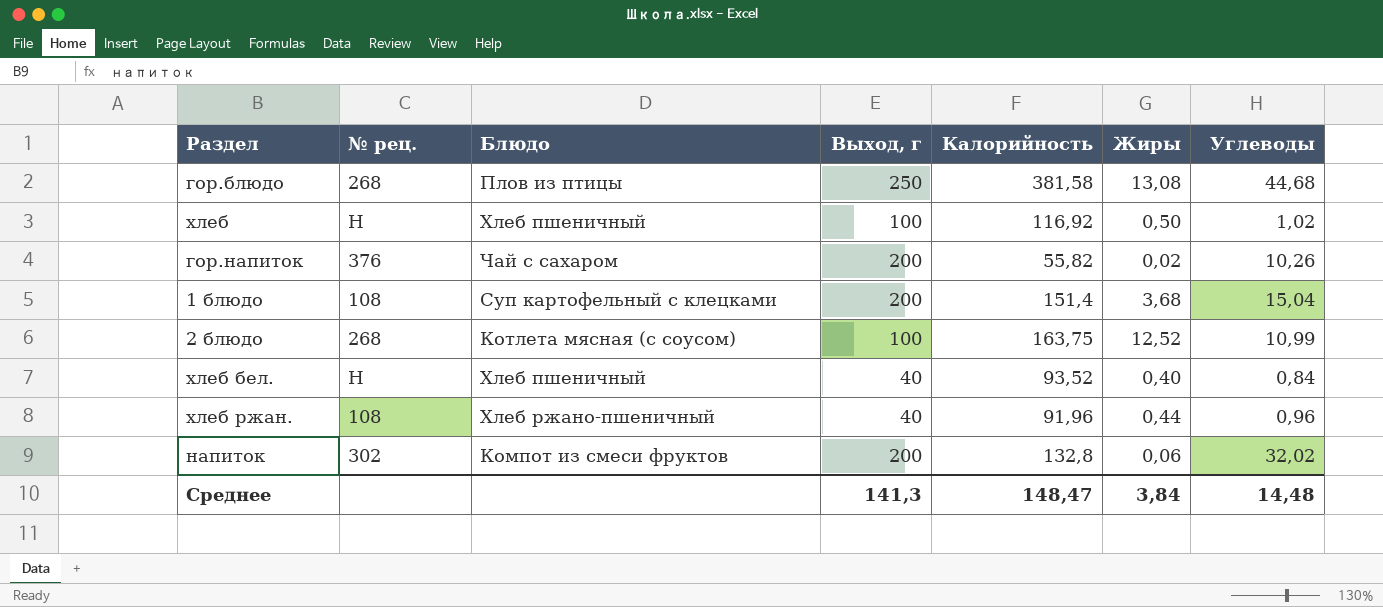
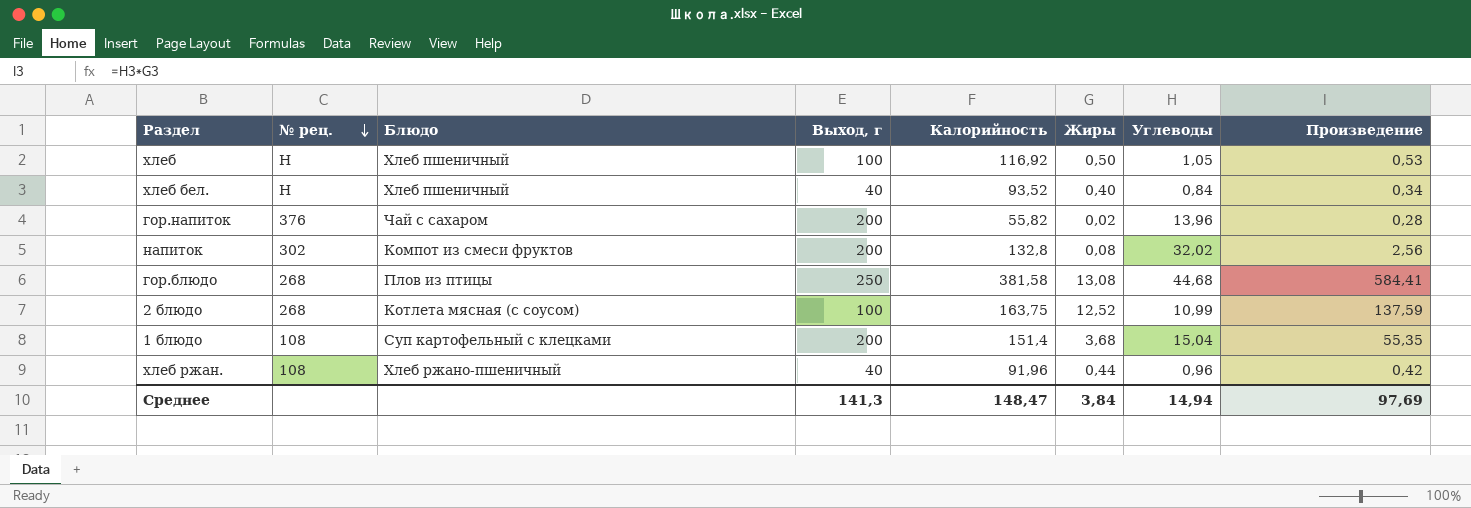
row order: none -> № рец. descending
column Произведение | formula: none -> [Жиры] * [Углеводы]
хлеб | Углеводы: 1,02 -> 1,05
гор.напиток | Углеводы: 10,26 -> 13,96
напиток | Жиры: 0,06 -> 0,08
Среднее | Углеводы: 14,48 -> 14,94

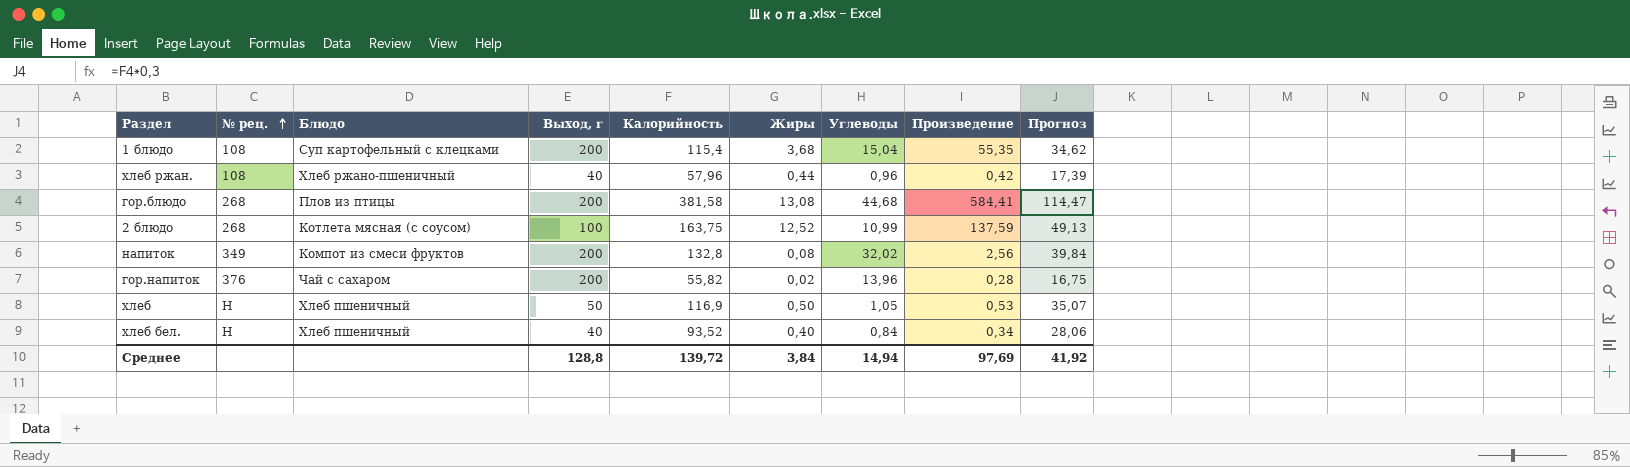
row order: № рец. descending -> № рец. ascending
column Прогноз | formula: none -> [Калорийность] * 0,3
1 блюдо | Калорийность: 151,4 -> 115,4
хлеб ржан. | Калорийность: 91,96 -> 57,96
гор.блюдо | Выход, г: 250 -> 200
напиток | № рец.: 302 -> 349
хлеб | Выход, г: 100 -> 50
хлеб | Калорийность: 116,92 -> 116,9
Среднее | Выход, г: 141,3 -> 128,8
Среднее | Калорийность: 148,47 -> 139,72

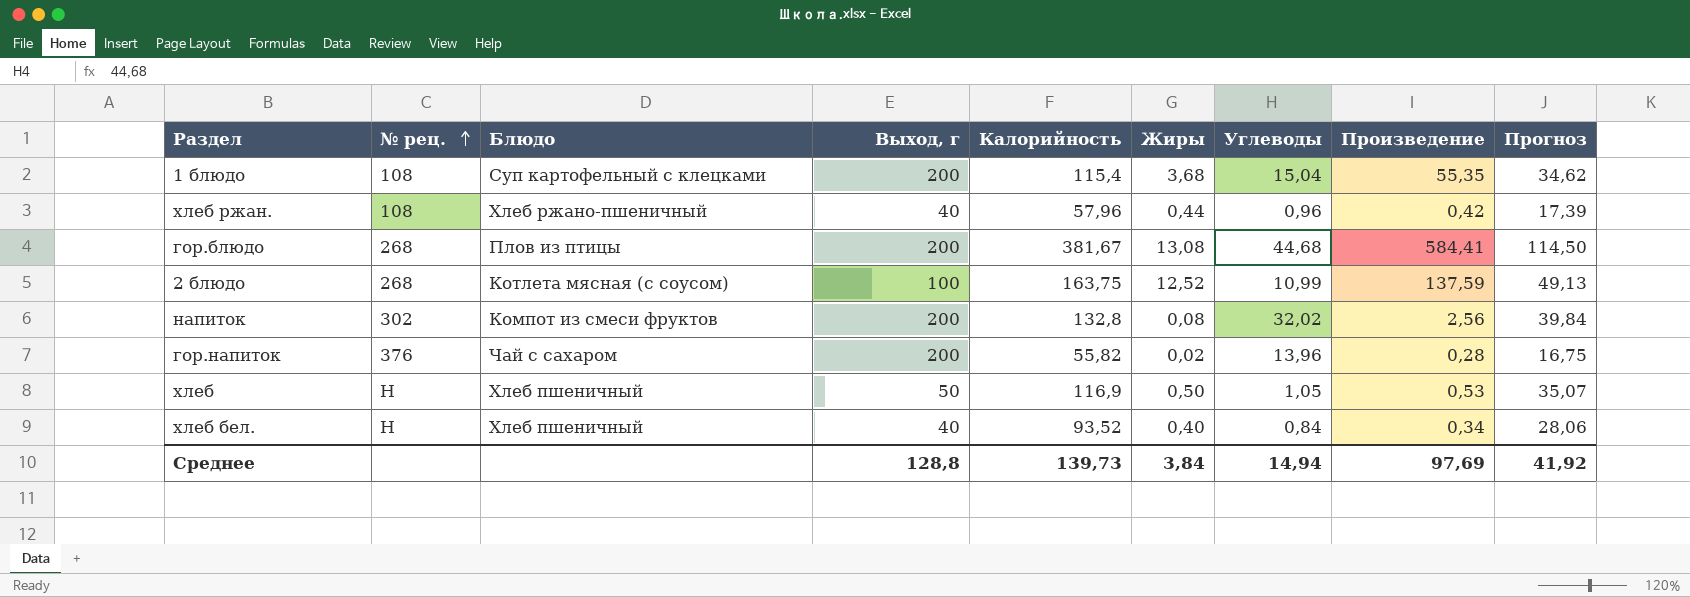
гор.блюдо | Калорийность: 381,58 -> 381,67
гор.блюдо | Прогноз: 114,47 -> 114,50
напиток | № рец.: 349 -> 302
Среднее | Калорийность: 139,72 -> 139,73

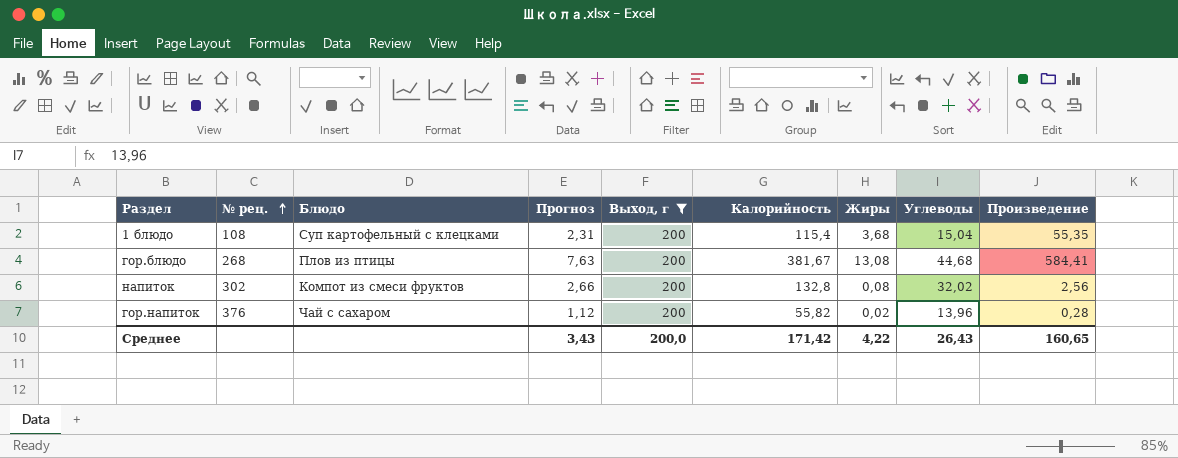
filter: none -> Выход, г = 200
column Прогноз | formula: [Калорийность] * 0,3 -> [Калорийность] * 0,02
column Прогноз | position: 9 -> 4
Среднее | Прогноз: 41,92 -> 3,43
Среднее | Выход, г: 128,8 -> 200,0
Среднее | Калорийность: 139,73 -> 171,42
Среднее | Жиры: 3,84 -> 4,22
Среднее | Углеводы: 14,94 -> 26,43
Среднее | Произведение: 97,69 -> 160,65

